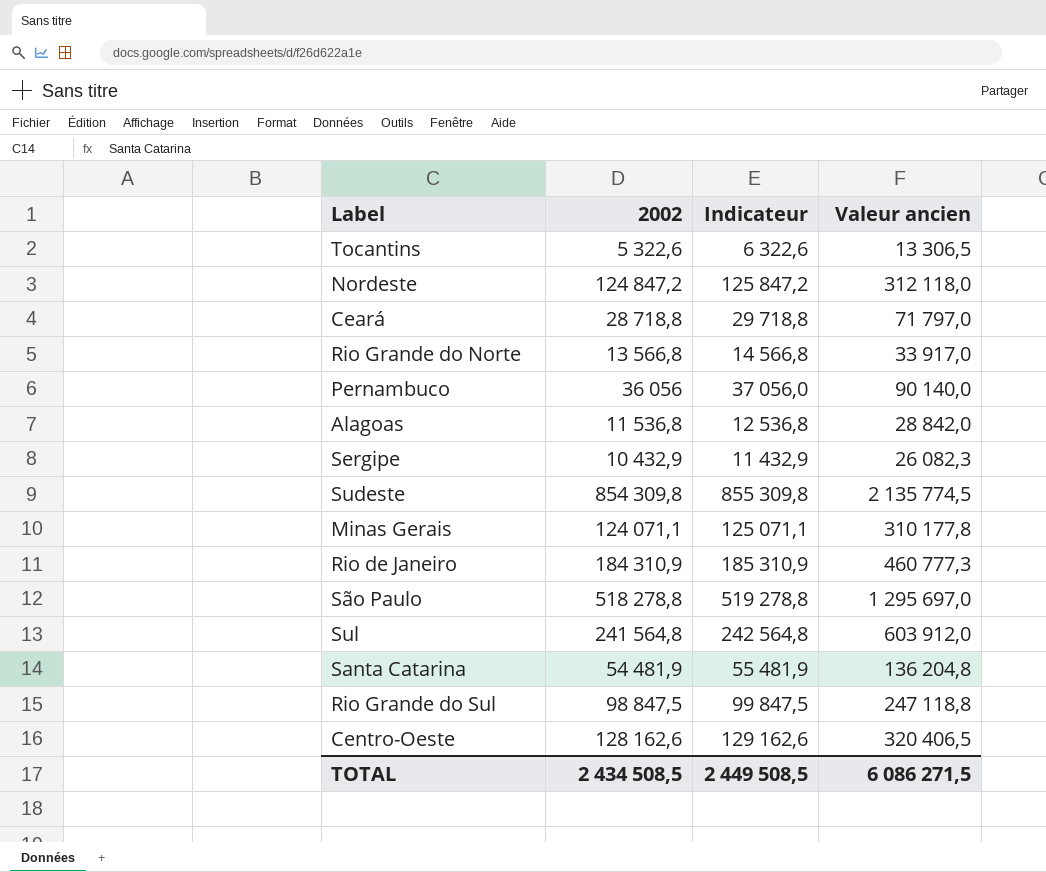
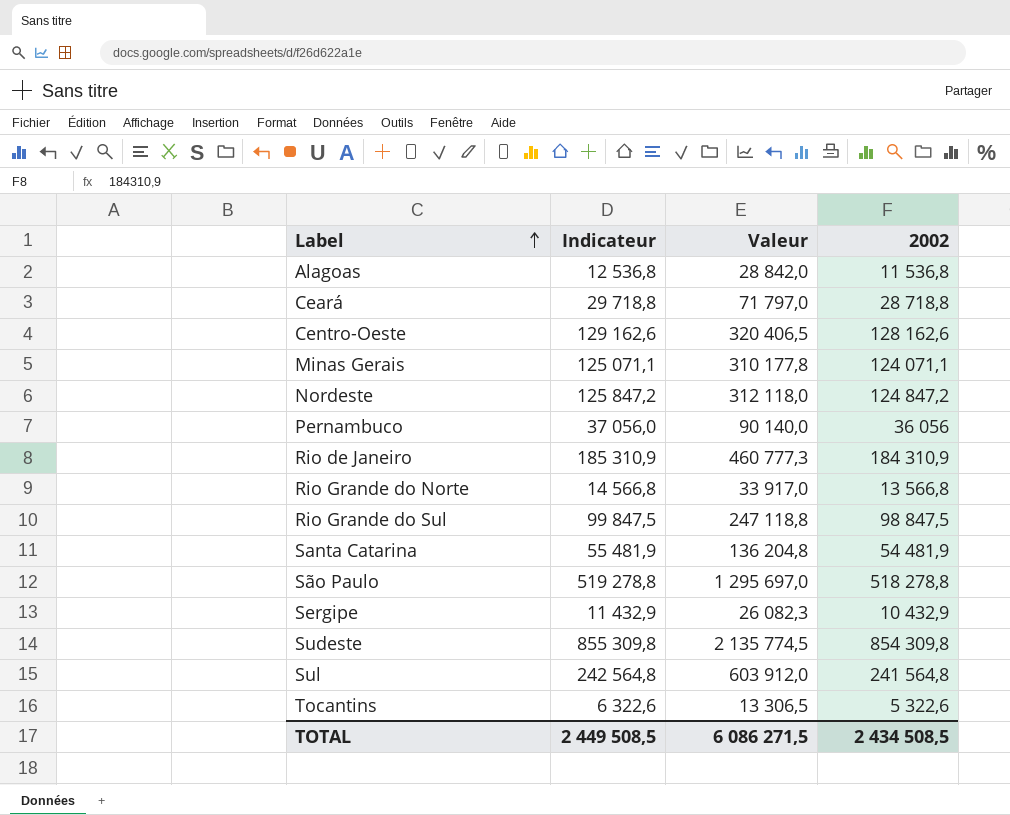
row order: none -> Label ascending
column name: Valeur ancien -> Valeur
column 2002 | position: 2 -> 4

